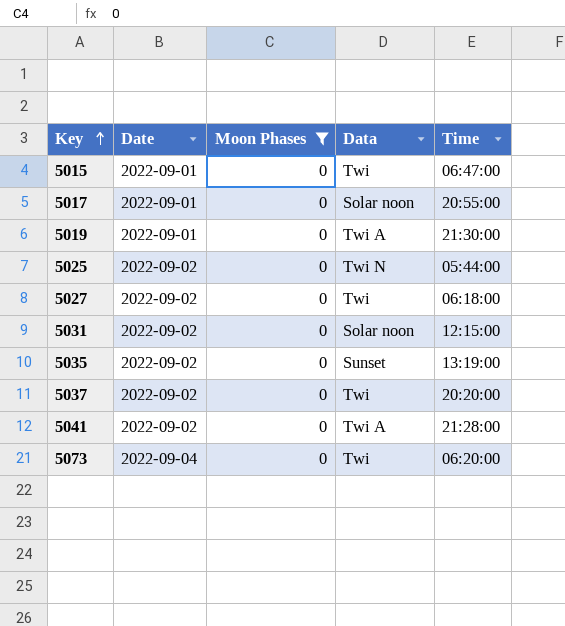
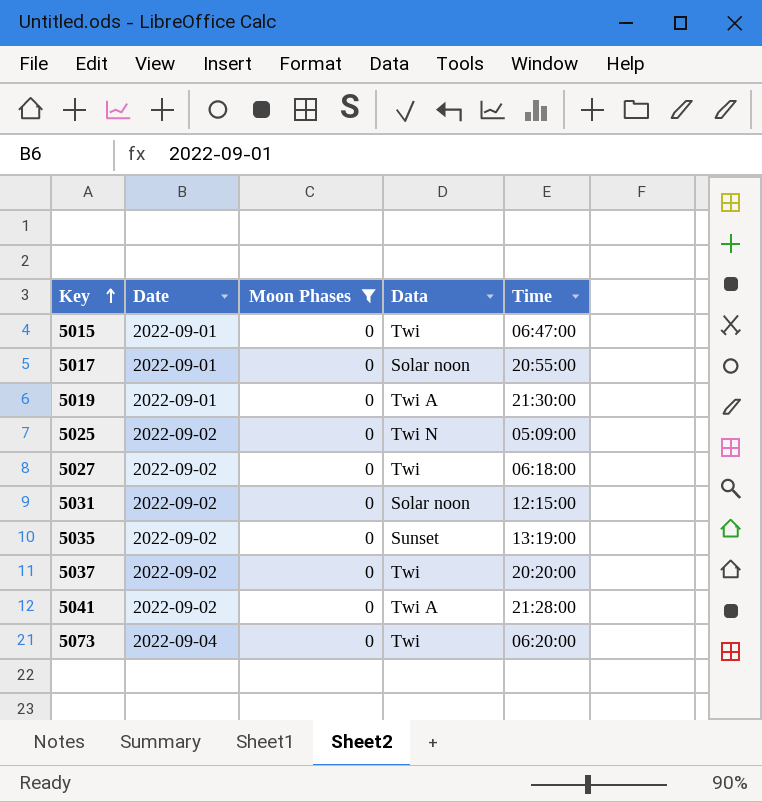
5025 | Time: 05:44:00 -> 05:09:00

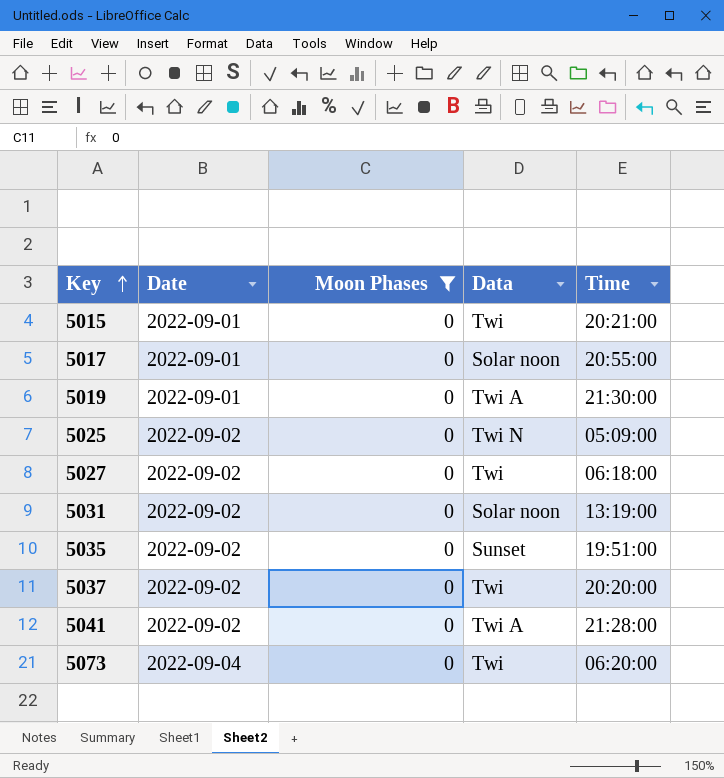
5015 | Time: 06:47:00 -> 20:21:00
5031 | Time: 12:15:00 -> 13:19:00
5035 | Time: 13:19:00 -> 19:51:00

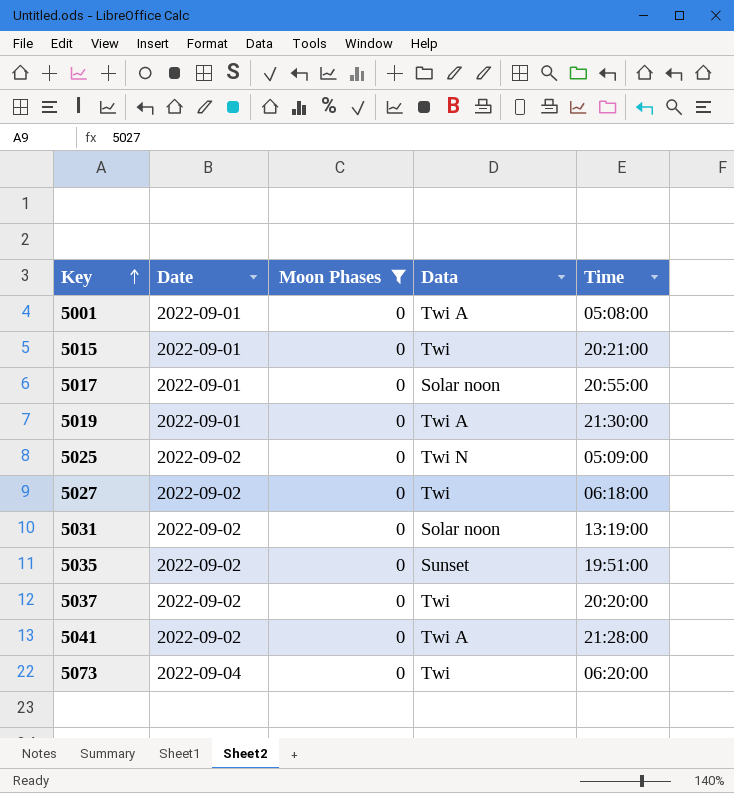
row 5001: none -> 2022-09-01 | 0 | Twi A | 05:08:00

